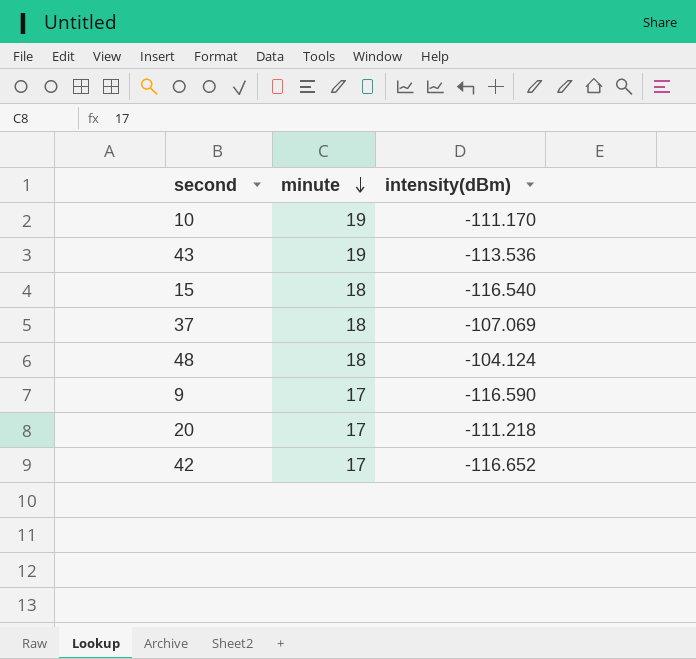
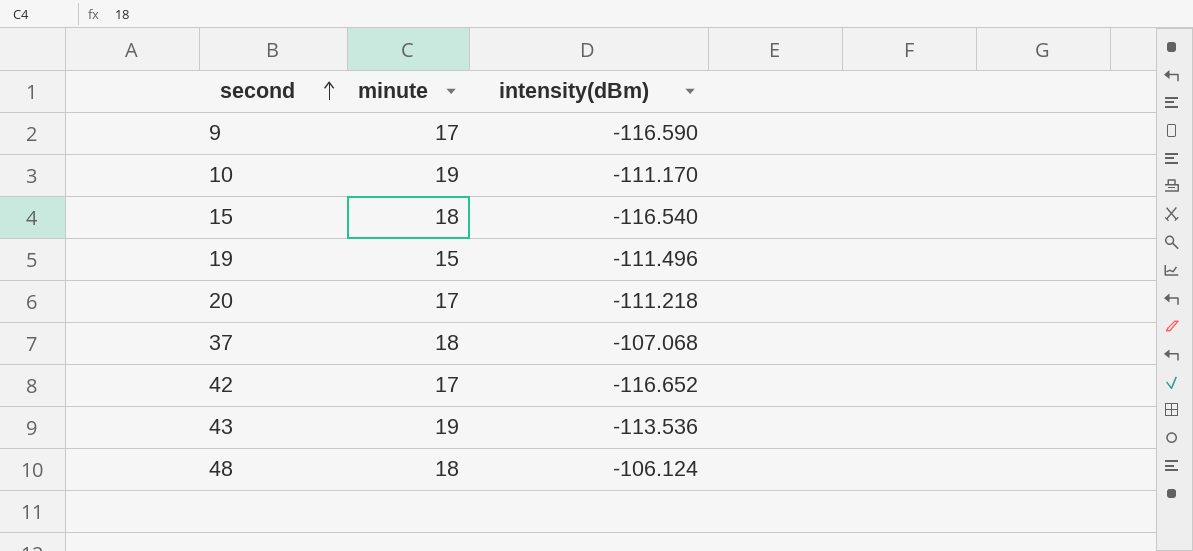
row order: minute descending -> second ascending
row 19: none -> 15 | -111.496
37 | intensity(dBm): -107.069 -> -107.068
48 | intensity(dBm): -104.124 -> -106.124

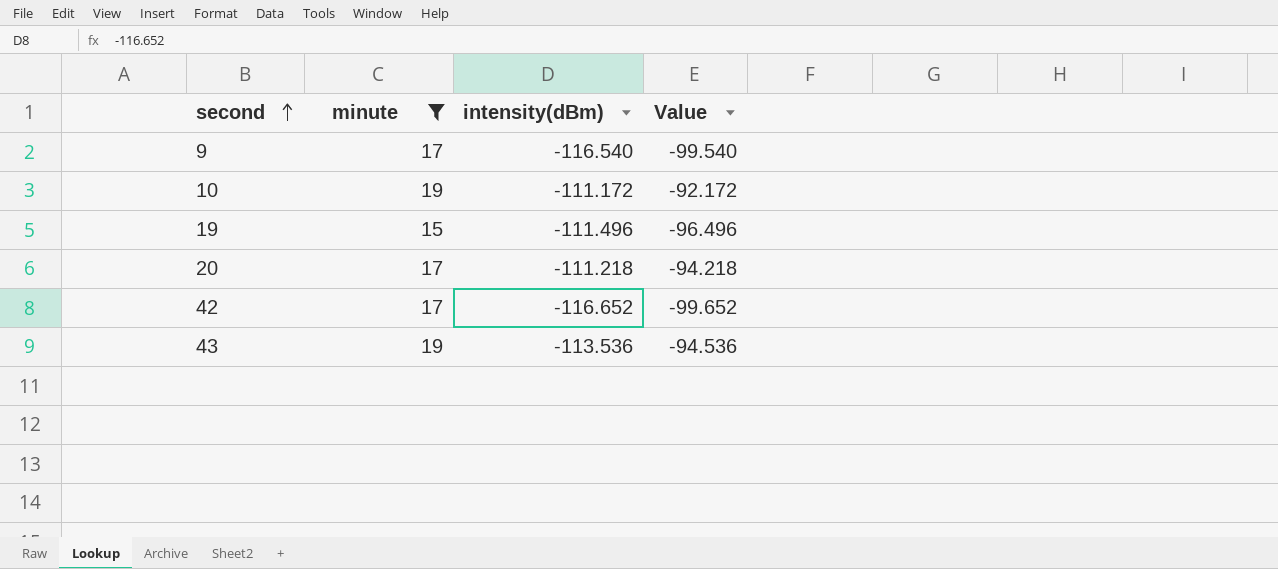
filter: none -> minute != 18
column Value | formula: none -> [minute] + [intensity(dBm)]
9 | intensity(dBm): -116.590 -> -116.540
10 | intensity(dBm): -111.170 -> -111.172

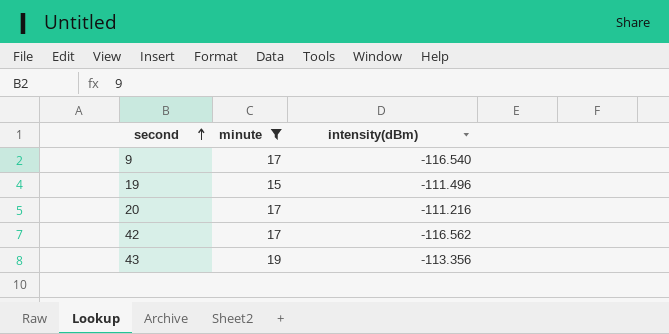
column Value | formula: [minute] + [intensity(dBm)] -> none
row 10: 19 | -111.172 | -92.172 -> none
20 | intensity(dBm): -111.218 -> -111.216
42 | intensity(dBm): -116.652 -> -116.562
43 | intensity(dBm): -113.536 -> -113.356

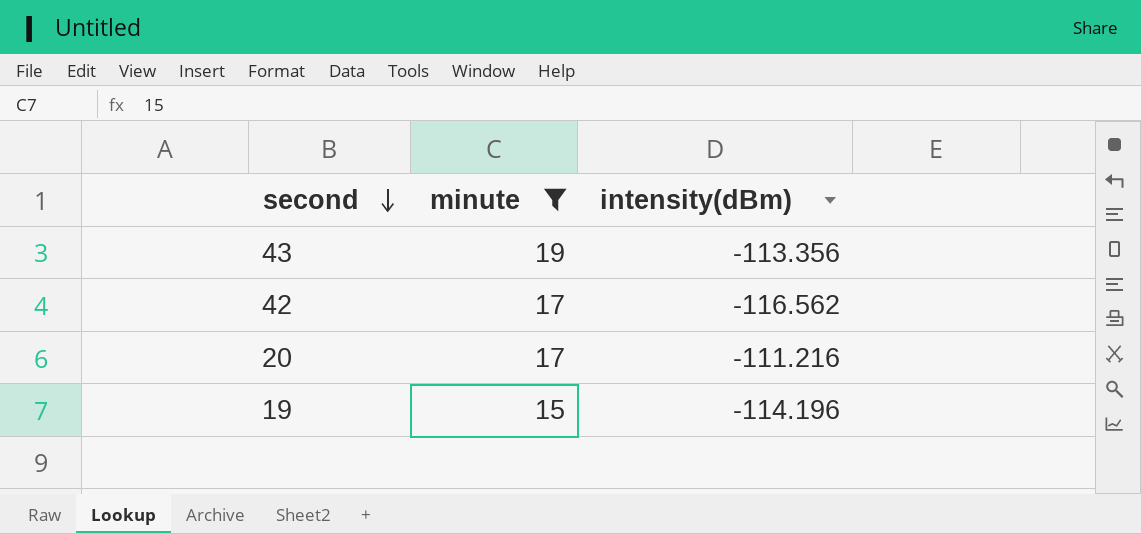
row order: second ascending -> second descending
row 9: 17 | -116.540 -> none
19 | intensity(dBm): -111.496 -> -114.196

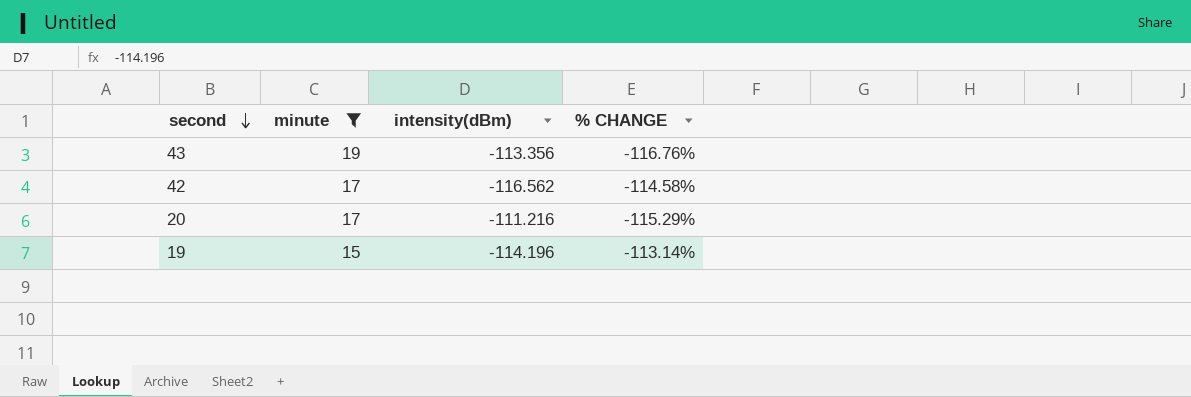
column % CHANGE | formula: none -> ([minute] - [intensity(dBm)]) / [intensity(dBm)]

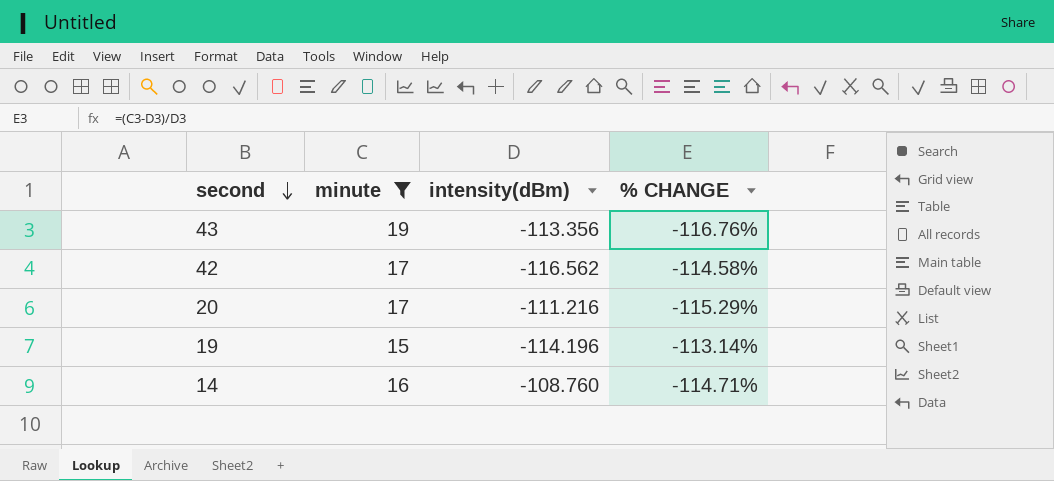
row 14: none -> 16 | -108.760 | -114.71%

